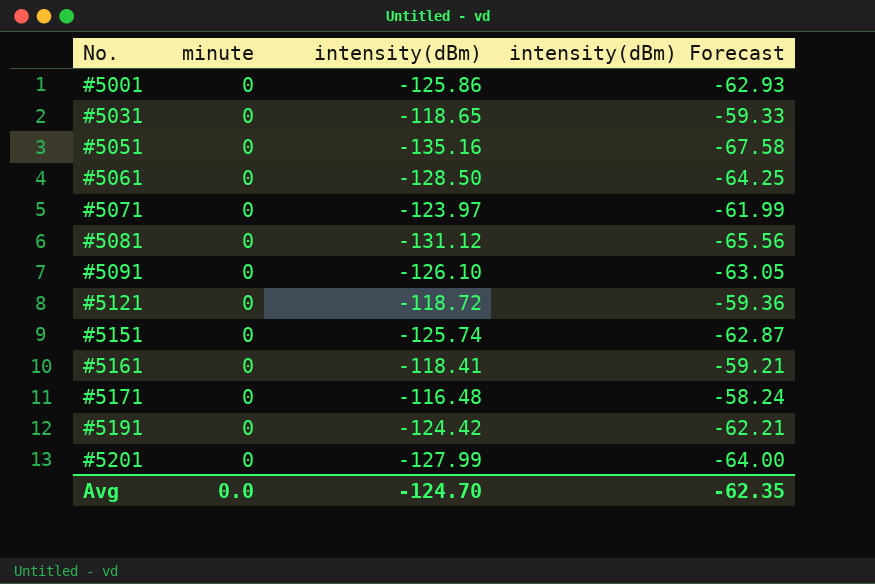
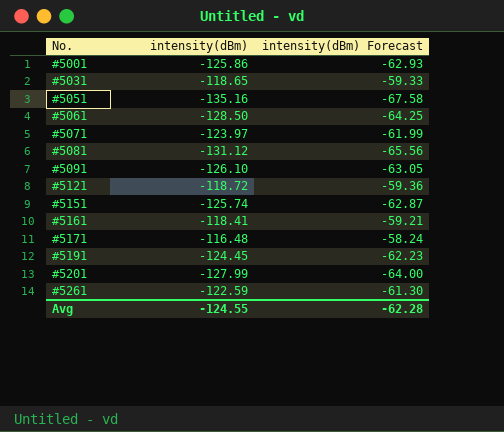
column minute | position: 2 -> none
#5191 | intensity(dBm): -124.42 -> -124.45
#5191 | intensity(dBm) Forecast: -62.21 -> -62.23
row #5261: none -> -122.59 | -61.30
Avg | intensity(dBm): -124.70 -> -124.55
Avg | intensity(dBm) Forecast: -62.35 -> -62.28

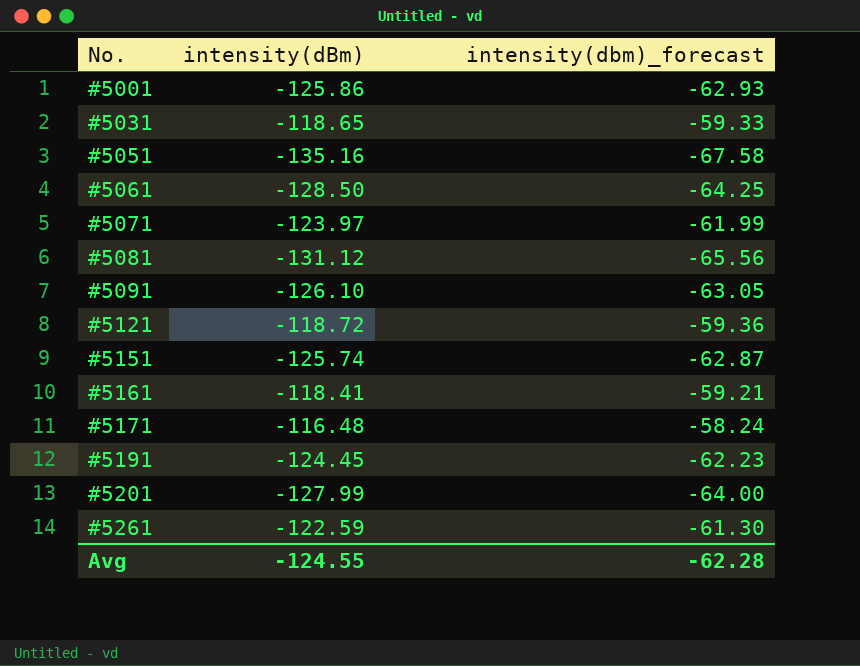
column name: intensity(dBm) Forecast -> intensity(dbm)_forecast

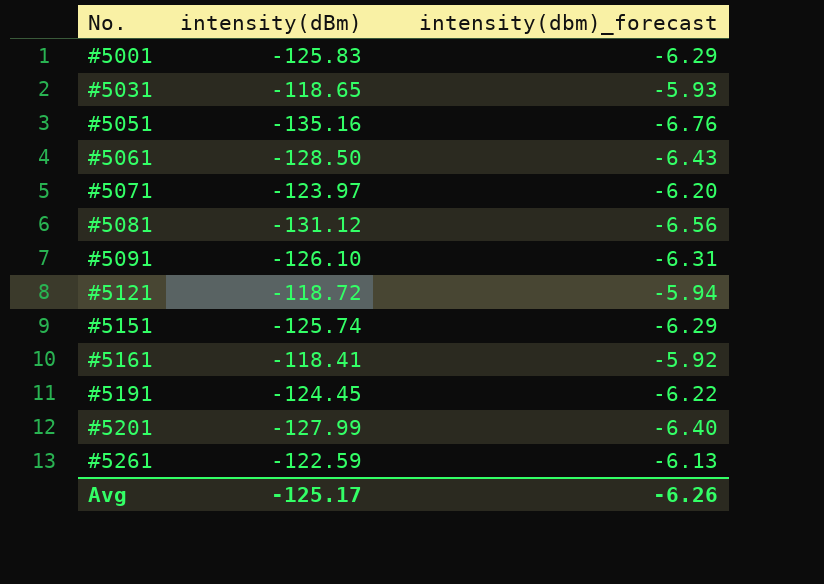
column intensity(dbm)_forecast | formula: [intensity(dBm)] * 0.5 -> [intensity(dBm)] * 0.05
row #5171: -116.48 | -58.24 -> none
#5001 | intensity(dBm): -125.86 -> -125.83
Avg | intensity(dBm): -124.55 -> -125.17
Avg | intensity(dbm)_forecast: -62.28 -> -6.26

